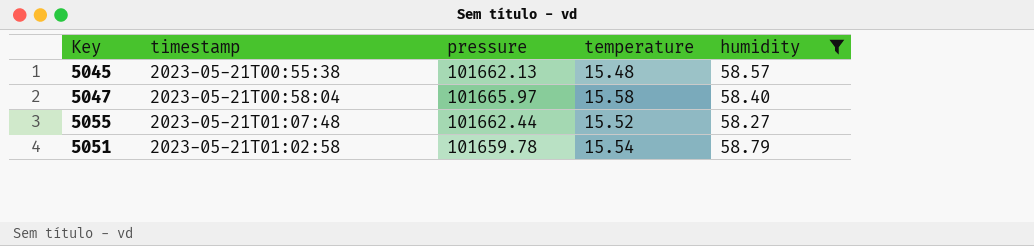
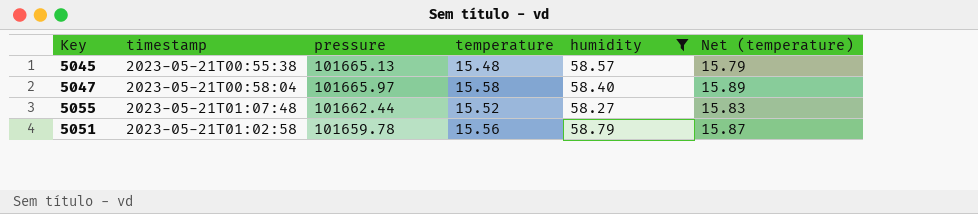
column Net (temperature) | formula: none -> [temperature] * 1.02
5045 | pressure: 101662.13 -> 101665.13
5051 | temperature: 15.54 -> 15.56

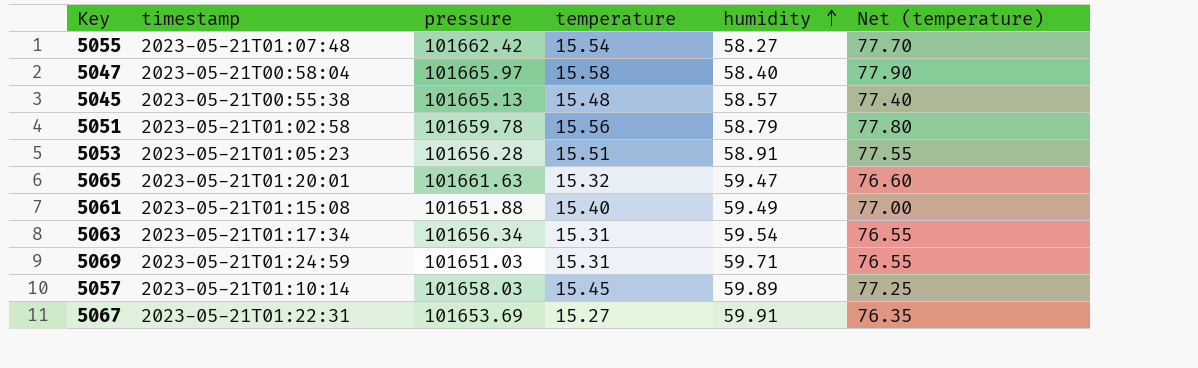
filter: humidity <= 58.79 -> none
row order: none -> humidity ascending
column Net (temperature) | formula: [temperature] * 1.02 -> [temperature] * 5
5055 | pressure: 101662.44 -> 101662.42
5055 | temperature: 15.52 -> 15.54

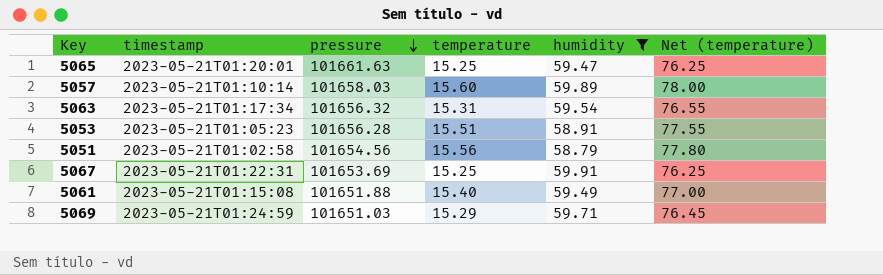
filter: none -> humidity >= 58.79
row order: humidity ascending -> pressure descending
5065 | temperature: 15.32 -> 15.25
5065 | Net (temperature): 76.60 -> 76.25
5057 | temperature: 15.45 -> 15.60
5057 | Net (temperature): 77.25 -> 78.00
5063 | pressure: 101656.34 -> 101656.32
5051 | pressure: 101659.78 -> 101654.56
5067 | temperature: 15.27 -> 15.25
5067 | Net (temperature): 76.35 -> 76.25
5069 | temperature: 15.31 -> 15.29
5069 | Net (temperature): 76.55 -> 76.45

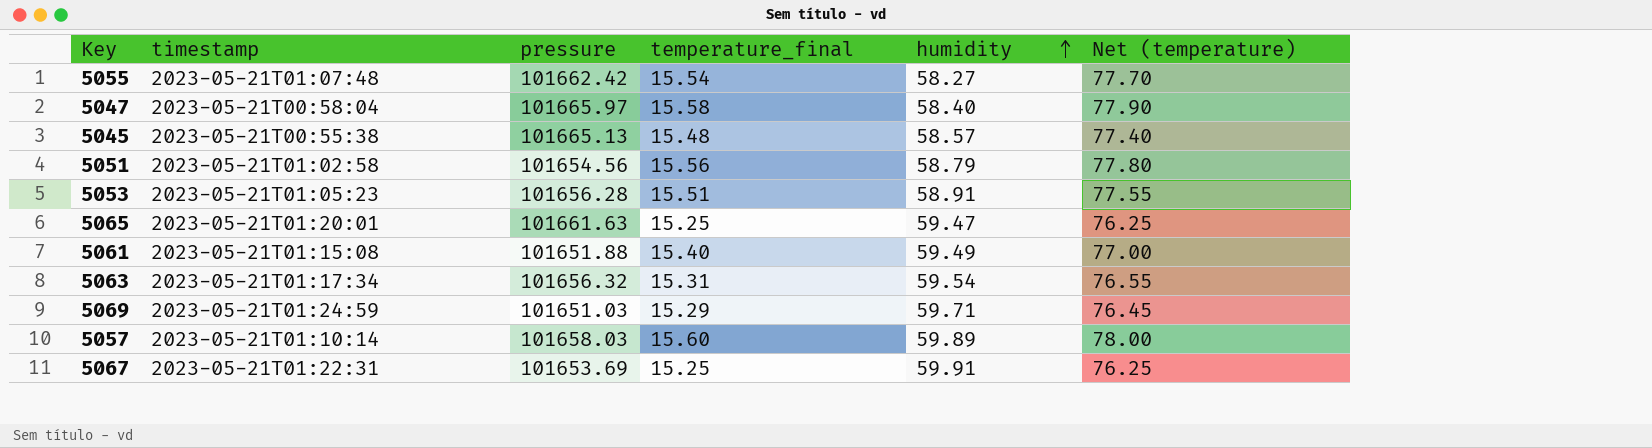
filter: humidity >= 58.79 -> none
row order: pressure descending -> humidity ascending
column name: temperature -> temperature_final

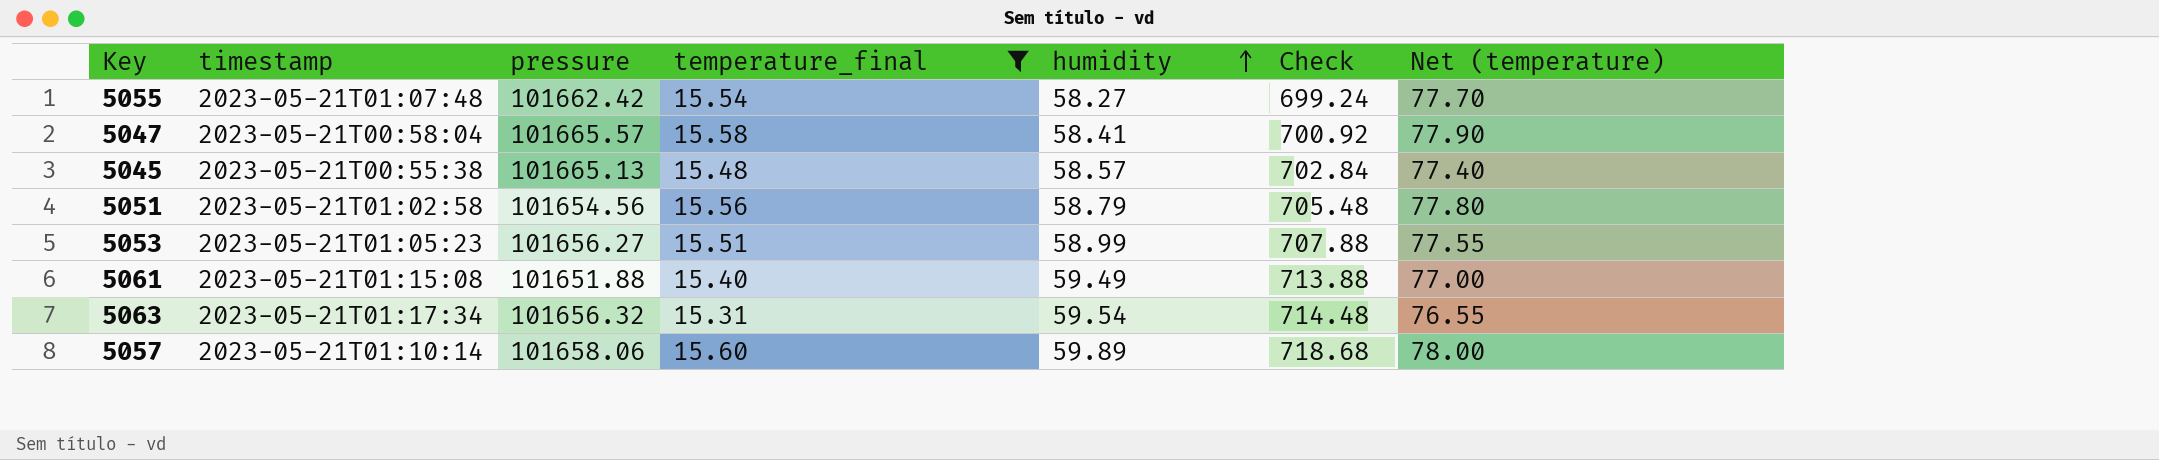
filter: none -> temperature_final >= 15.31
column Check | formula: none -> [humidity] * 12
5047 | pressure: 101665.97 -> 101665.57
5047 | humidity: 58.40 -> 58.41
5053 | pressure: 101656.28 -> 101656.27
5053 | humidity: 58.91 -> 58.99
5057 | pressure: 101658.03 -> 101658.06

